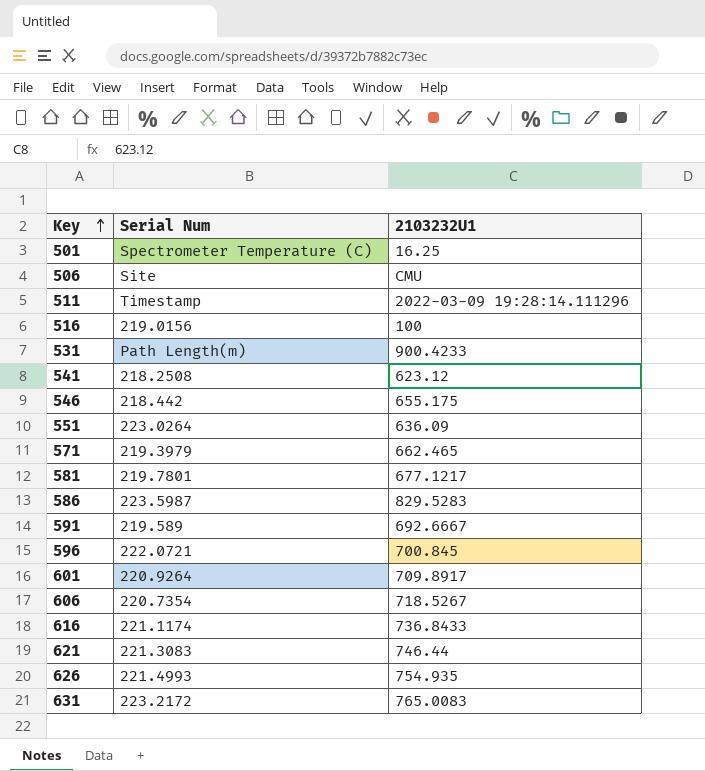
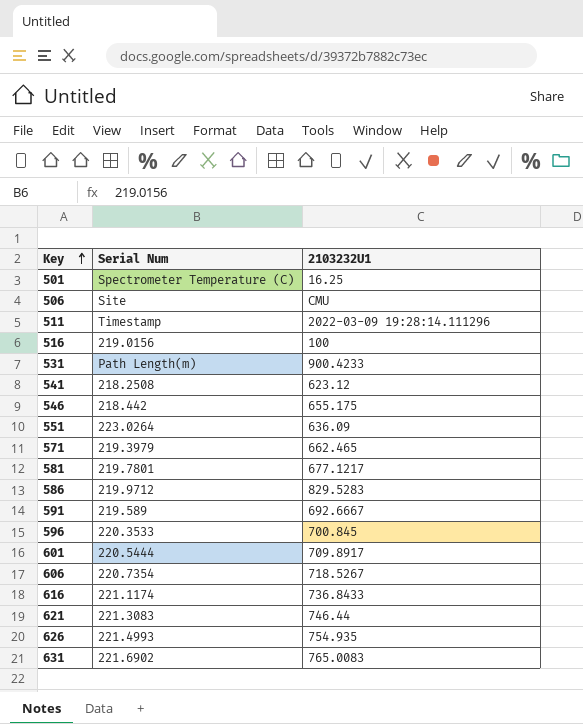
586 | Serial Num: 223.5987 -> 219.9712
596 | Serial Num: 222.0721 -> 220.3533
601 | Serial Num: 220.9264 -> 220.5444
631 | Serial Num: 223.2172 -> 221.6902

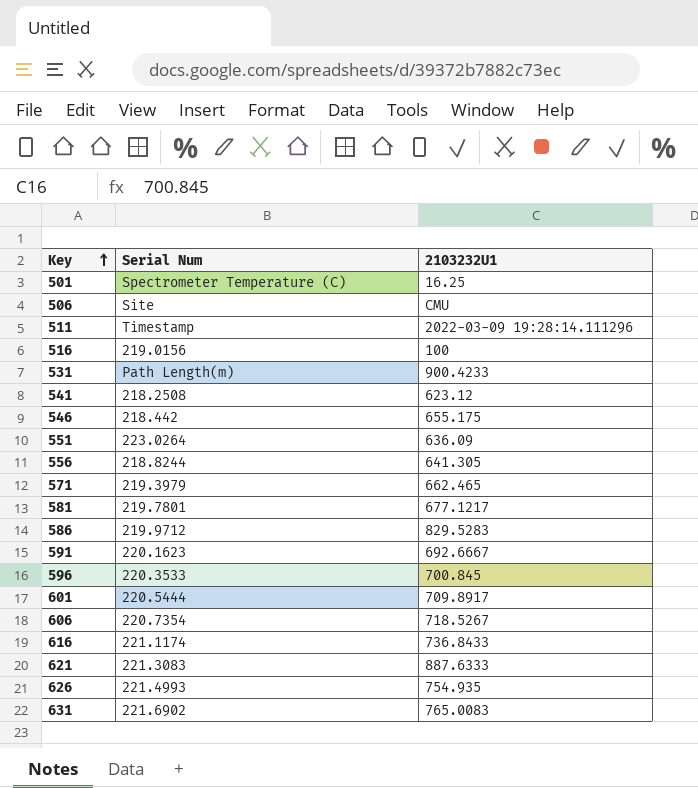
row 556: none -> 218.8244 | 641.305
591 | Serial Num: 219.589 -> 220.1623
621 | 2103232U1: 746.44 -> 887.6333

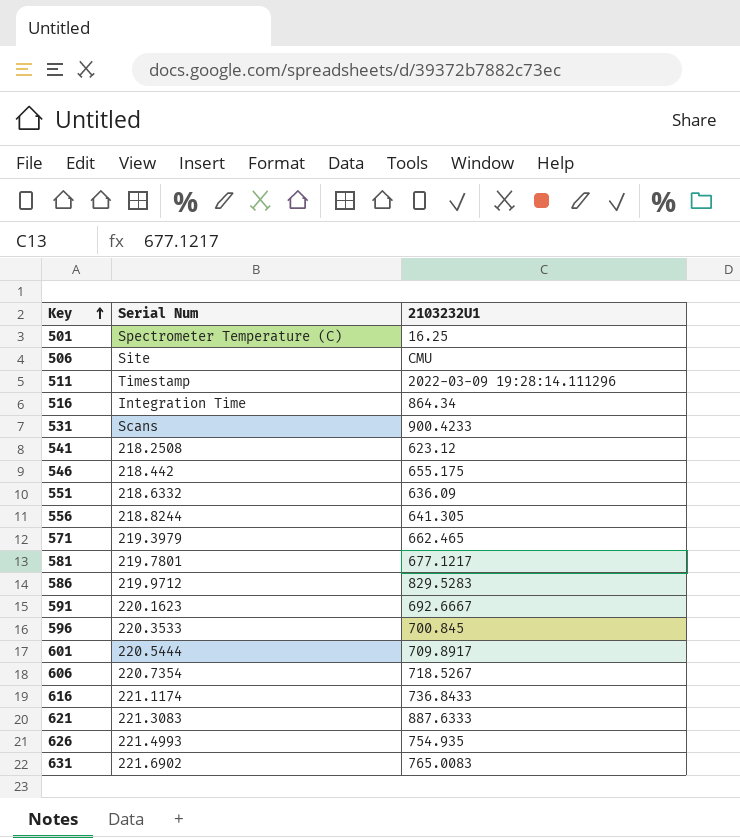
516 | Serial Num: 219.0156 -> Integration Time
516 | 2103232U1: 100 -> 864.34
531 | Serial Num: Path Length(m) -> Scans
551 | Serial Num: 223.0264 -> 218.6332

